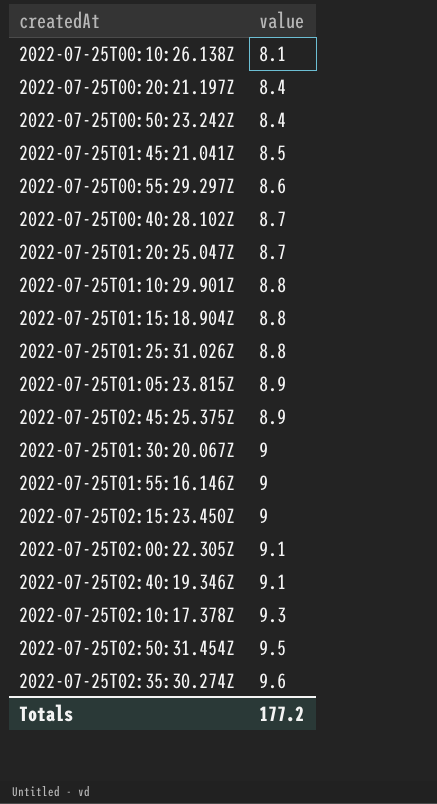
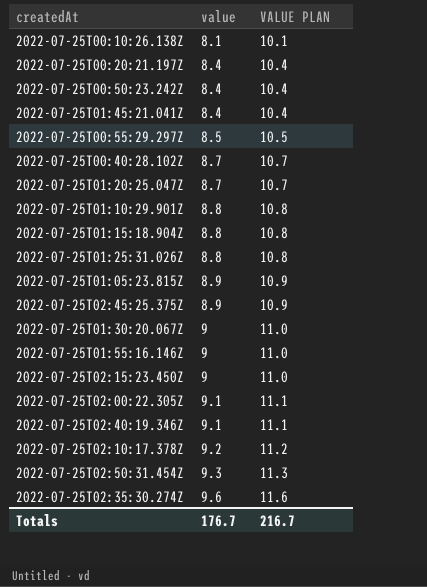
column VALUE PLAN | formula: none -> [value] + 2
2022-07-25T01:45:21.041Z | value: 8.5 -> 8.4
2022-07-25T00:55:29.297Z | value: 8.6 -> 8.5
2022-07-25T02:10:17.378Z | value: 9.3 -> 9.2
2022-07-25T02:50:31.454Z | value: 9.5 -> 9.3
Totals | value: 177.2 -> 176.7

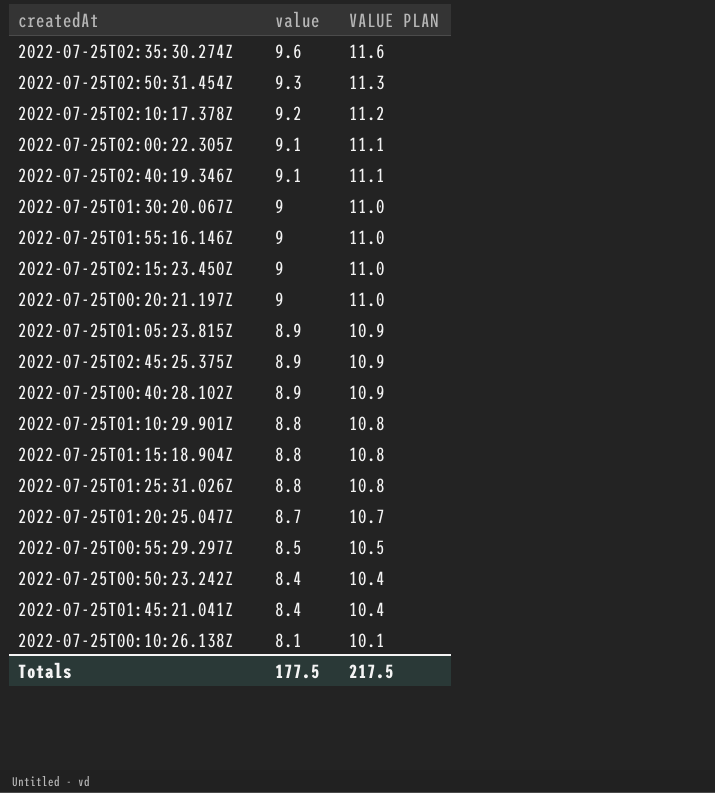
row order: value ascending -> value descending
2022-07-25T00:20:21.197Z | value: 8.4 -> 9
2022-07-25T00:20:21.197Z | VALUE PLAN: 10.4 -> 11.0
2022-07-25T00:40:28.102Z | value: 8.7 -> 8.9
2022-07-25T00:40:28.102Z | VALUE PLAN: 10.7 -> 10.9
Totals | value: 176.7 -> 177.5
Totals | VALUE PLAN: 216.7 -> 217.5

